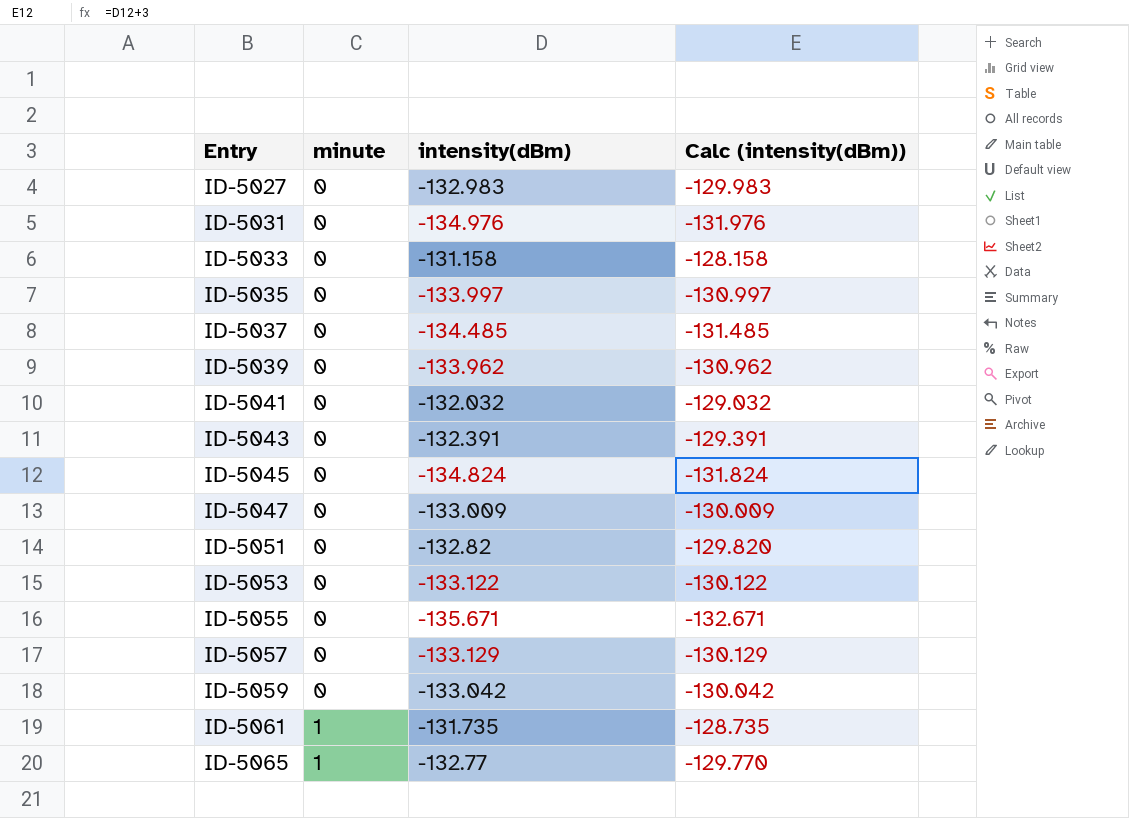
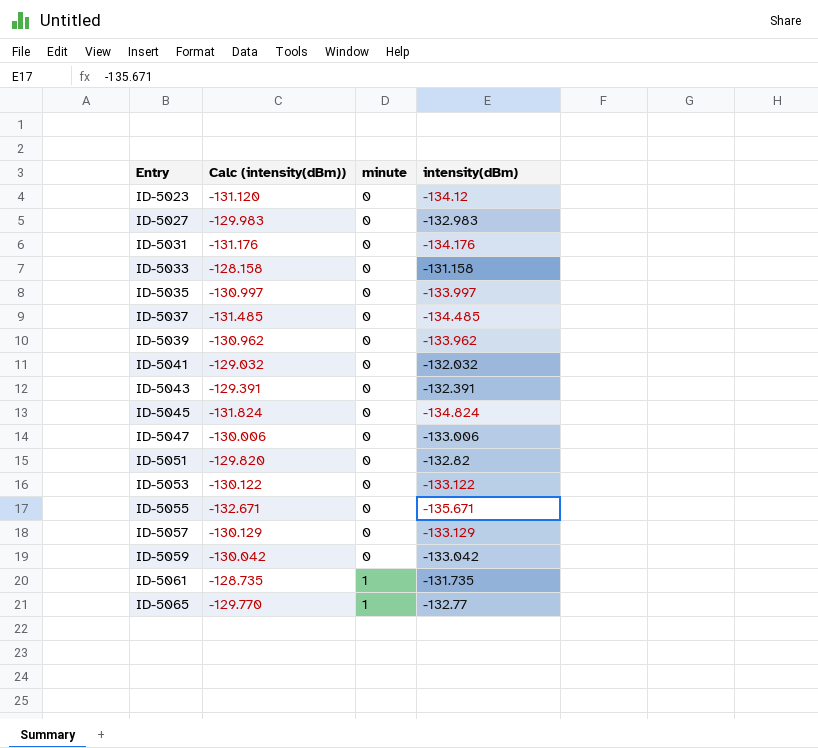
column Calc (intensity(dBm)) | position: 4 -> 2
row ID-5023: none -> -131.120 | 0 | -134.12
ID-5031 | Calc (intensity(dBm)): -131.976 -> -131.176
ID-5031 | intensity(dBm): -134.976 -> -134.176
ID-5047 | Calc (intensity(dBm)): -130.009 -> -130.006
ID-5047 | intensity(dBm): -133.009 -> -133.006

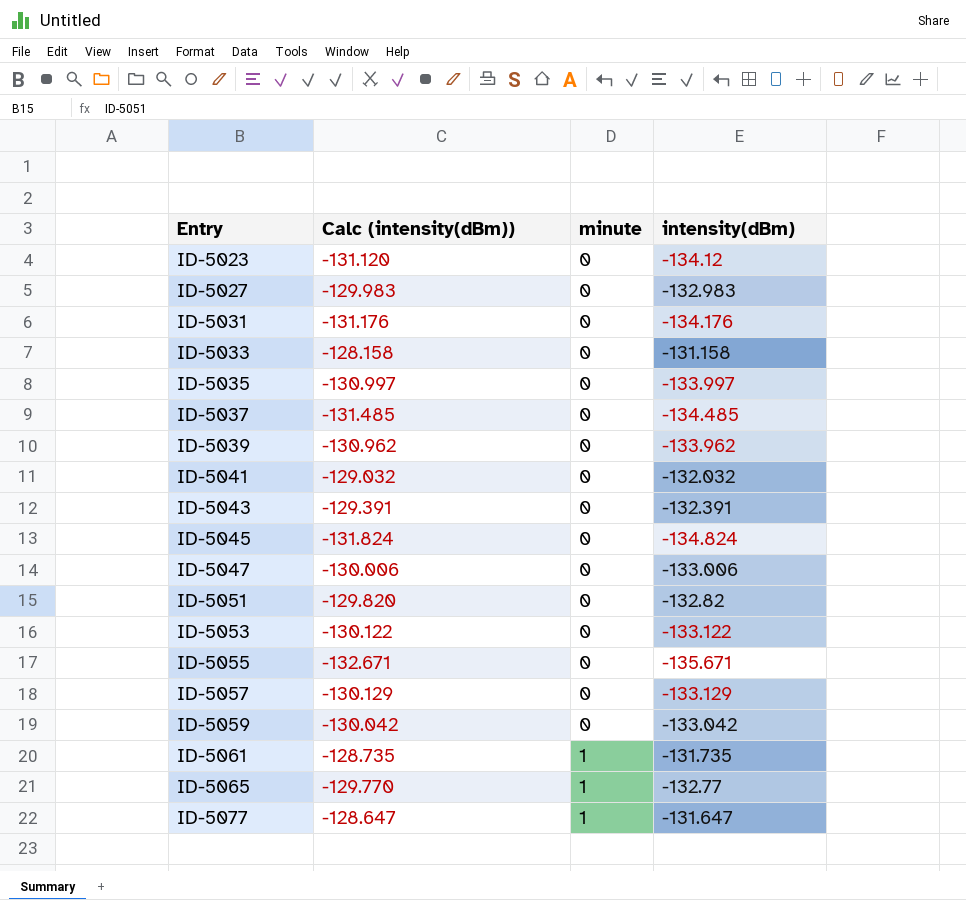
row ID-5077: none -> -128.647 | 1 | -131.647

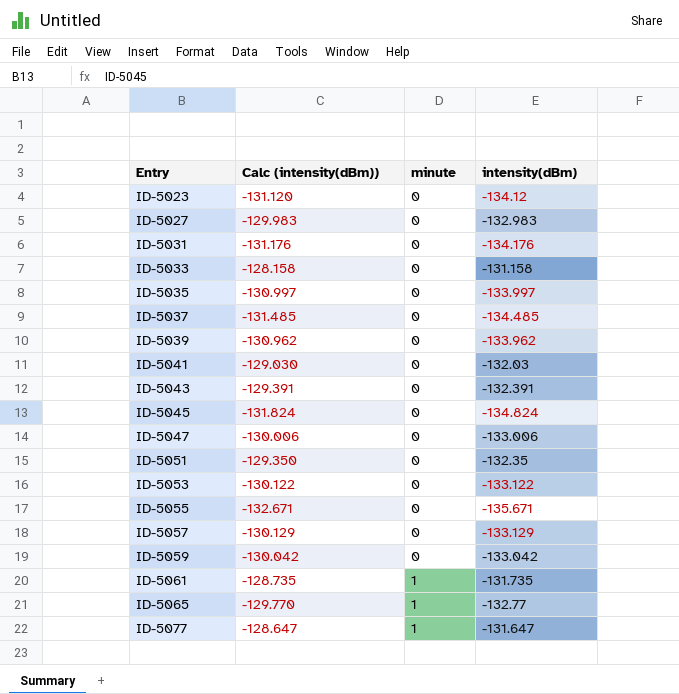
ID-5041 | Calc (intensity(dBm)): -129.032 -> -129.030
ID-5041 | intensity(dBm): -132.032 -> -132.03
ID-5051 | Calc (intensity(dBm)): -129.820 -> -129.350
ID-5051 | intensity(dBm): -132.82 -> -132.35

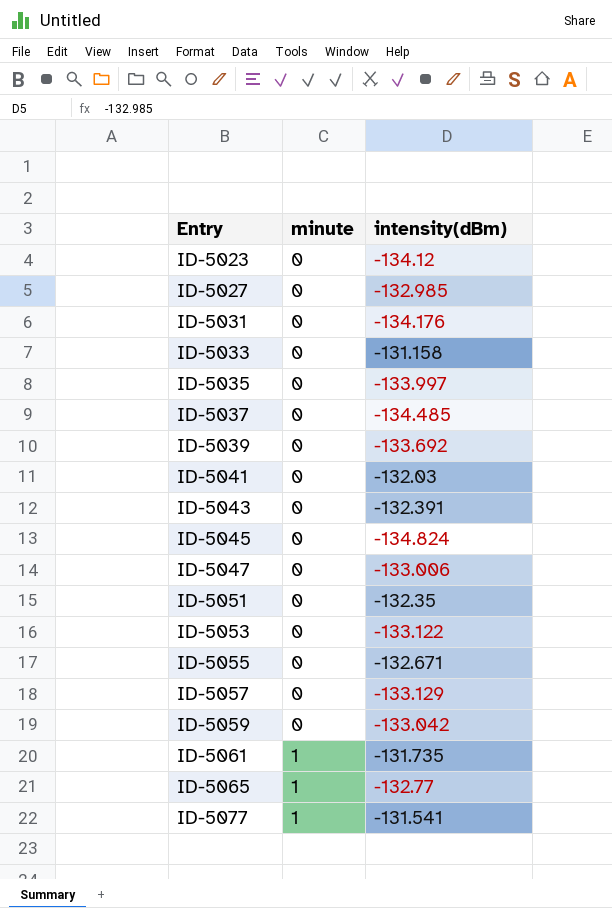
column Calc (intensity(dBm)) | formula: [intensity(dBm)] + 3 -> none
ID-5027 | intensity(dBm): -132.983 -> -132.985
ID-5039 | intensity(dBm): -133.962 -> -133.692
ID-5055 | intensity(dBm): -135.671 -> -132.671
ID-5077 | intensity(dBm): -131.647 -> -131.541

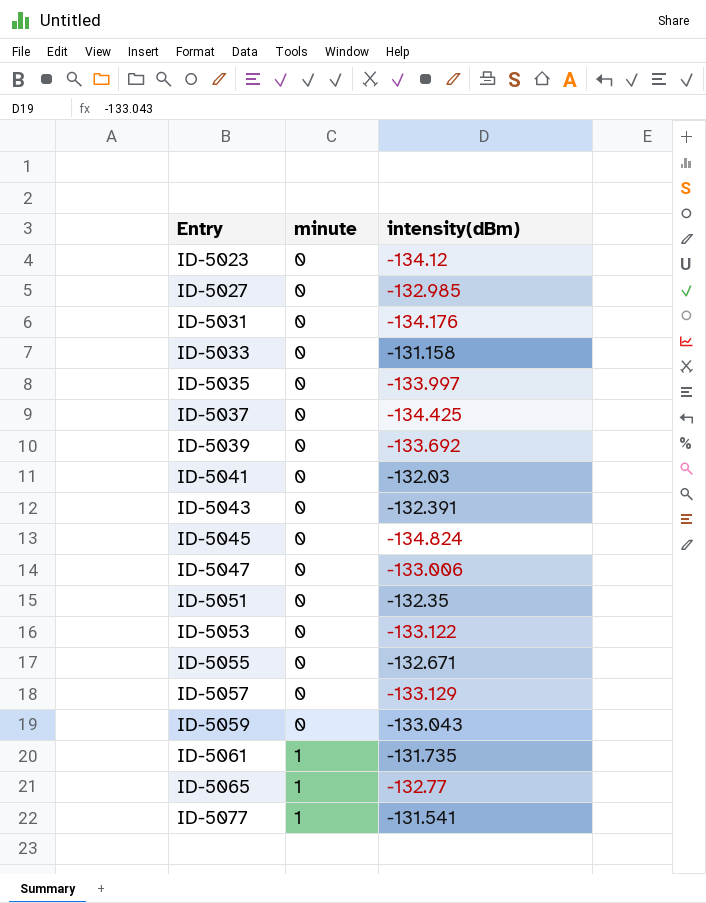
ID-5037 | intensity(dBm): -134.485 -> -134.425
ID-5059 | intensity(dBm): -133.042 -> -133.043

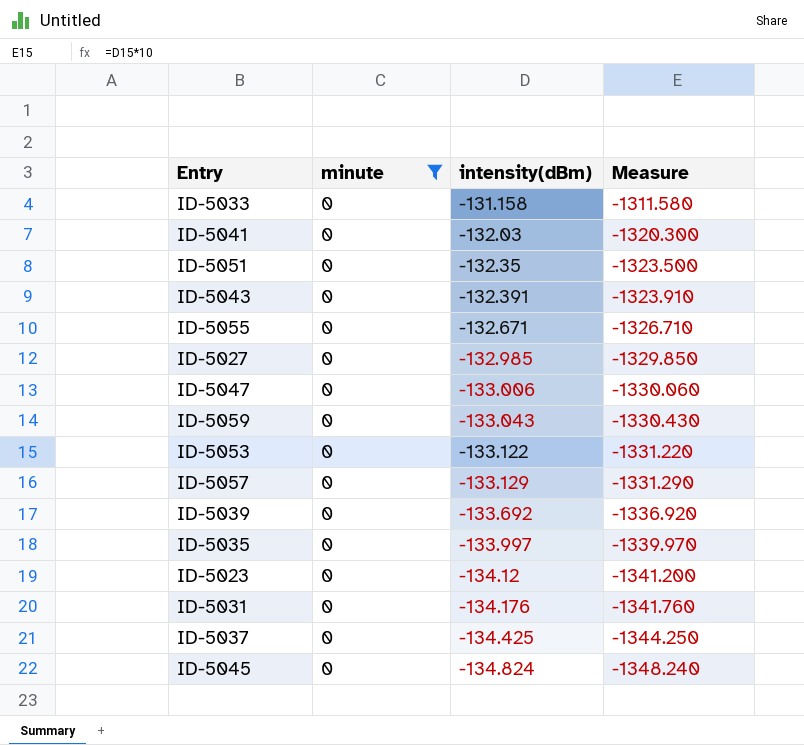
filter: none -> minute = 0
row order: Entry ascending -> intensity(dBm) descending
column Measure | formula: none -> [intensity(dBm)] * 10

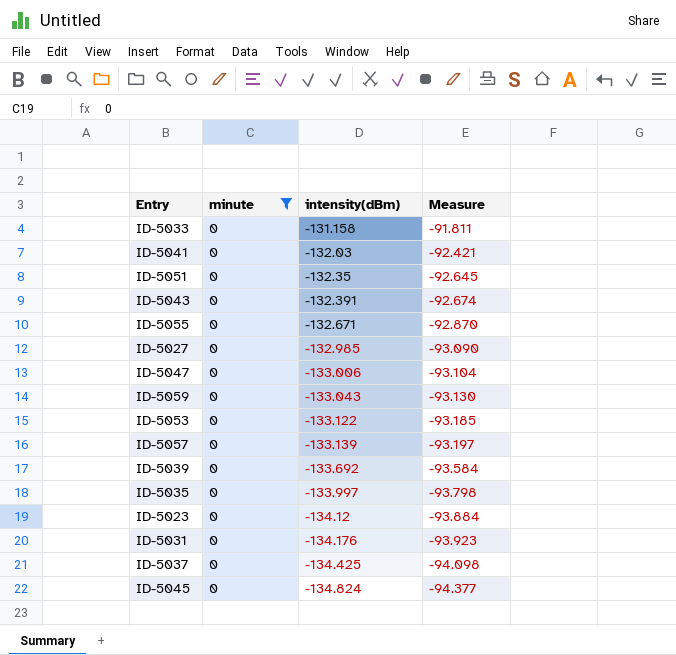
column Measure | formula: [intensity(dBm)] * 10 -> [intensity(dBm)] * 0.7
ID-5057 | intensity(dBm): -133.129 -> -133.139

